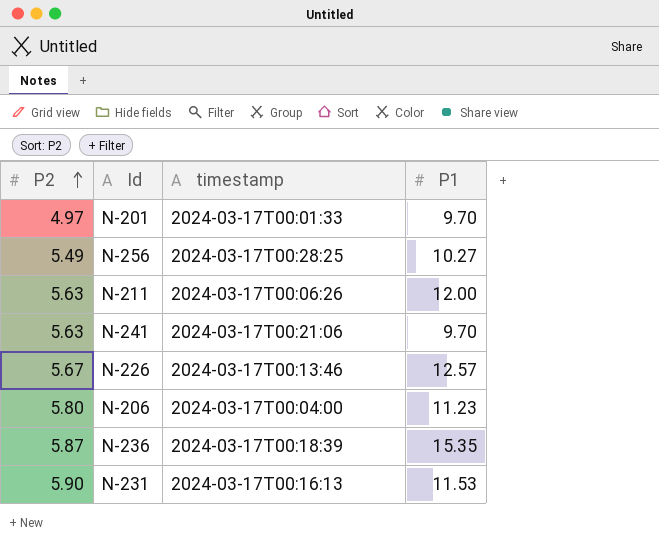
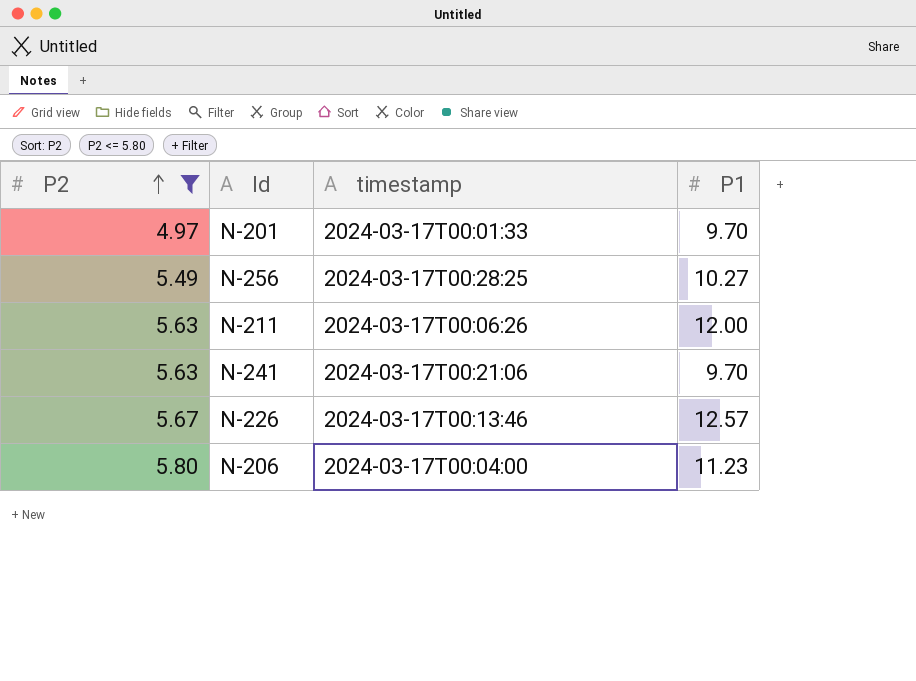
filter: none -> P2 <= 5.80

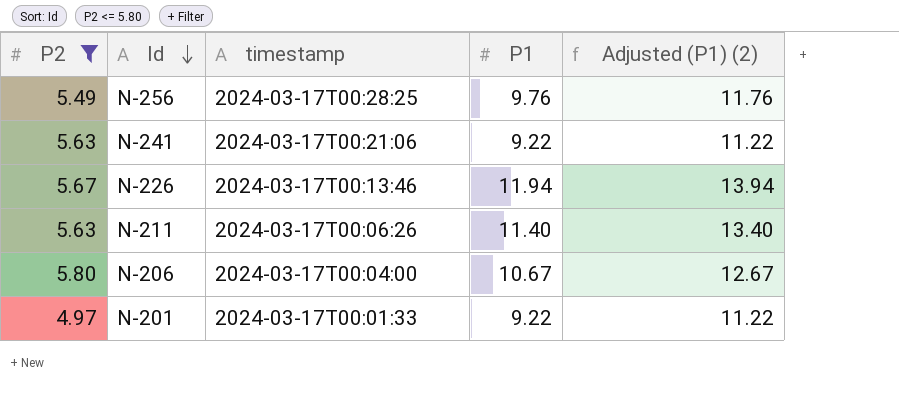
row order: P2 ascending -> Id descending
column Adjusted (P1) (2) | formula: none -> [P1] + 2
N-256 | P1: 10.27 -> 9.76
N-241 | P1: 9.70 -> 9.22
N-226 | P1: 12.57 -> 11.94
N-211 | P1: 12.00 -> 11.40
N-206 | P1: 11.23 -> 10.67
N-201 | P1: 9.70 -> 9.22

